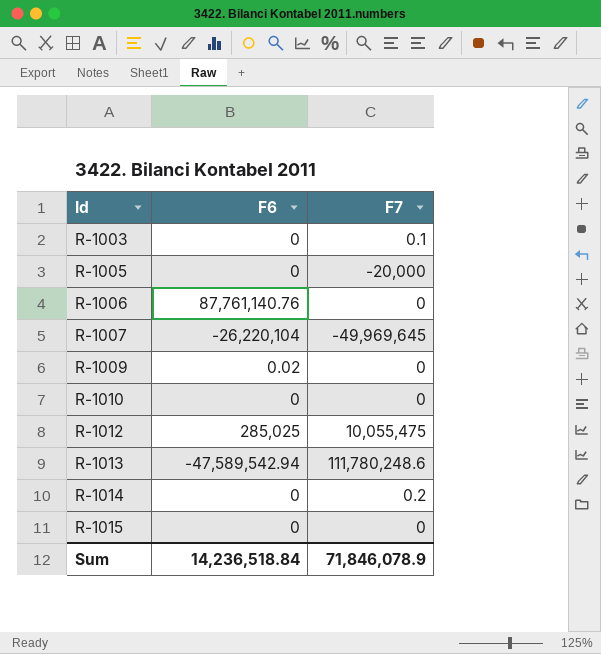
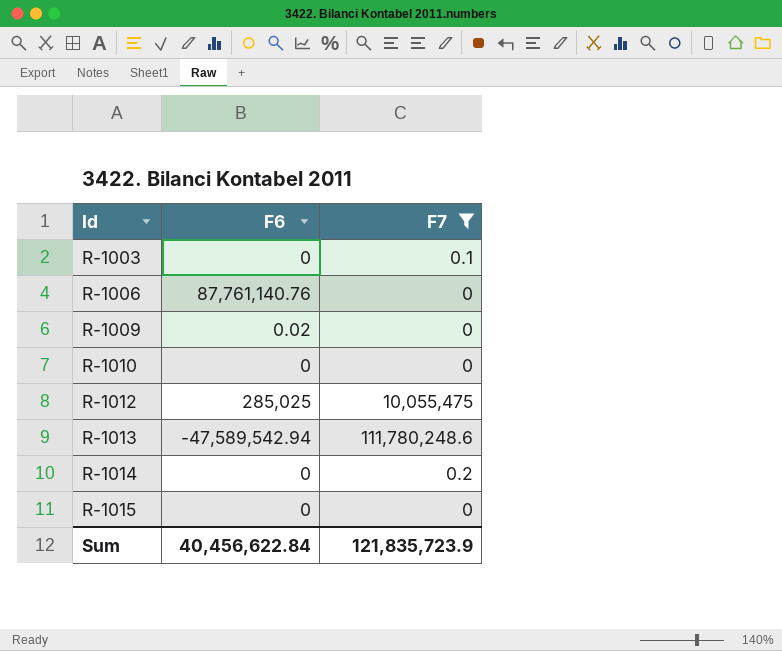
filter: none -> F7 >= 0
Sum | F6: 14,236,518.84 -> 40,456,622.84
Sum | F7: 71,846,078.9 -> 121,835,723.9

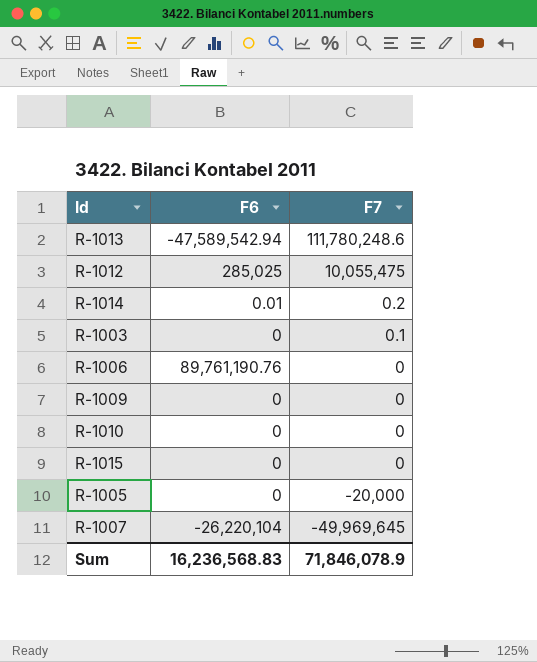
filter: F7 >= 0 -> none
row order: Id ascending -> F7 descending
R-1014 | F6: 0 -> 0.01
R-1006 | F6: 87,761,140.76 -> 89,761,190.76
R-1009 | F6: 0.02 -> 0
Sum | F6: 40,456,622.84 -> 16,236,568.83
Sum | F7: 121,835,723.9 -> 71,846,078.9

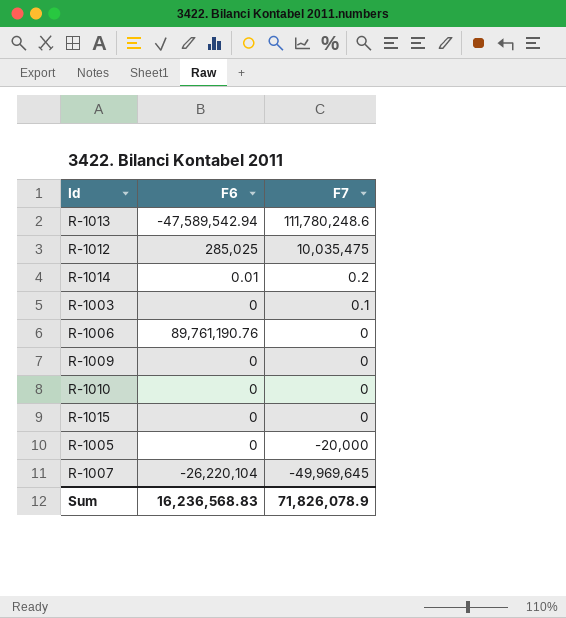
R-1012 | F7: 10,055,475 -> 10,035,475
Sum | F7: 71,846,078.9 -> 71,826,078.9

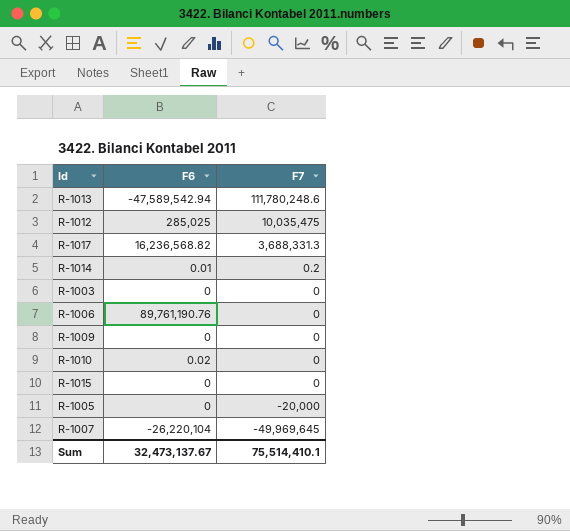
row R-1017: none -> 16,236,568.82 | 3,688,331.3
R-1003 | F7: 0.1 -> 0
R-1010 | F6: 0 -> 0.02
Sum | F6: 16,236,568.83 -> 32,473,137.67
Sum | F7: 71,826,078.9 -> 75,514,410.1

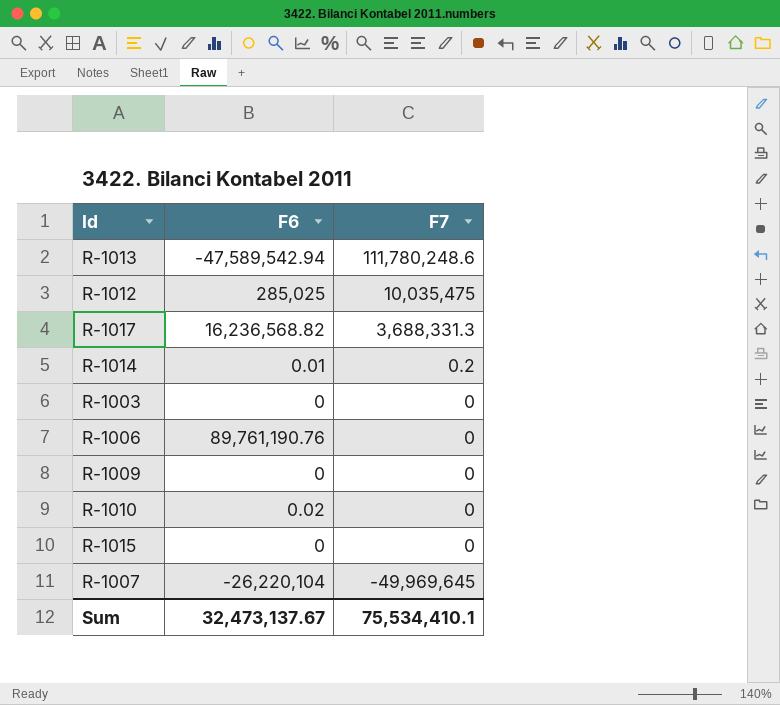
row R-1005: 0 | -20,000 -> none
Sum | F7: 75,514,410.1 -> 75,534,410.1

